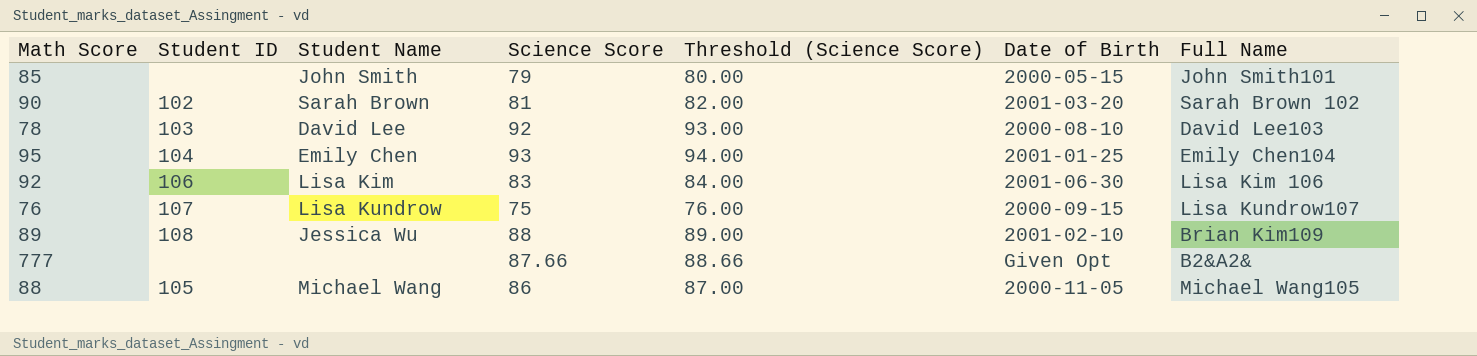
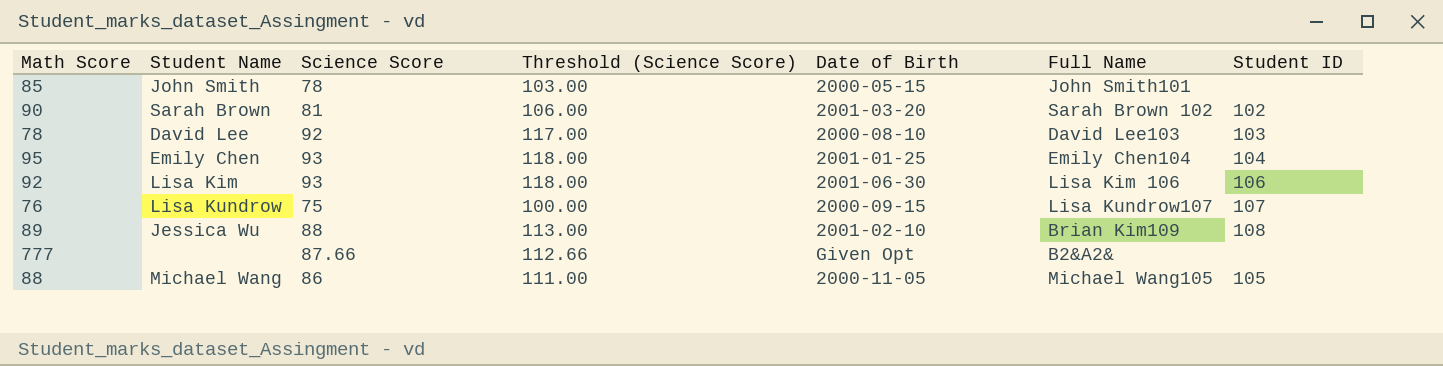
column Threshold (Science Score) | formula: [Science Score] + 1 -> [Science Score] + 25
column Student ID | position: 2 -> 7
85 | Science Score: 79 -> 78
92 | Science Score: 83 -> 93

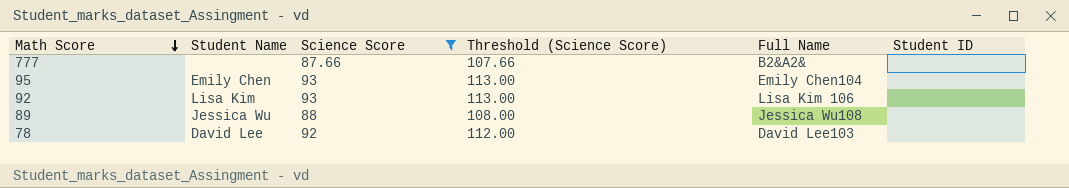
filter: none -> Science Score >= 87.66
row order: none -> Math Score descending
column Date of Birth | position: 5 -> none
column Threshold (Science Score) | formula: [Science Score] + 25 -> [Science Score] + 20
95 | Student ID: 104 -> none
92 | Student ID: 106 -> none
89 | Full Name: Brian Kim109 -> Jessica Wu108
89 | Student ID: 108 -> none
78 | Student ID: 103 -> none

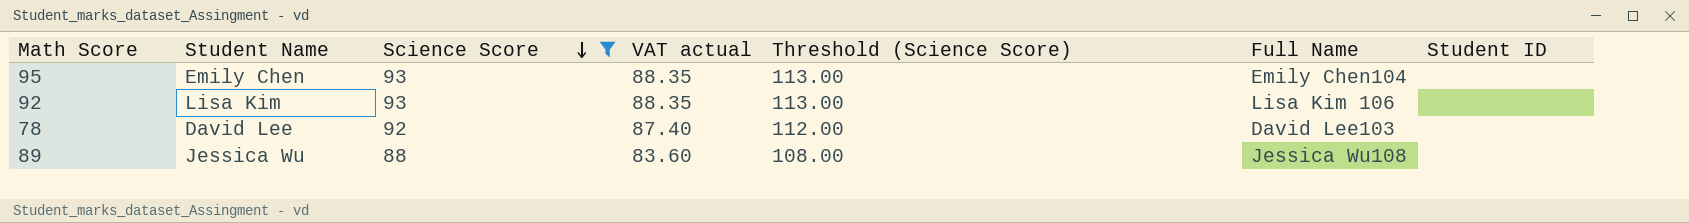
row order: Math Score descending -> Science Score descending
column VAT actual | formula: none -> [Science Score] * 0.95
row 777: none | 87.66 | 107.66 | B2&A2& | none -> none

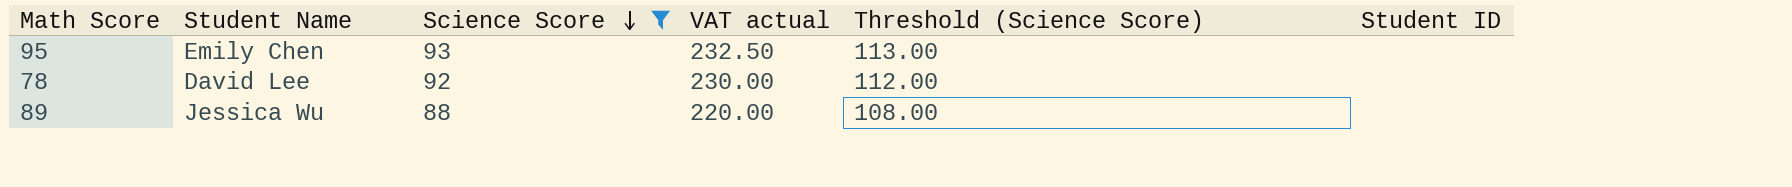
column Full Name | position: 6 -> none
column VAT actual | formula: [Science Score] * 0.95 -> [Science Score] * 2.5
row 92: Lisa Kim | 93 | 88.35 | 113.00 | Lisa Kim 106 | none -> none

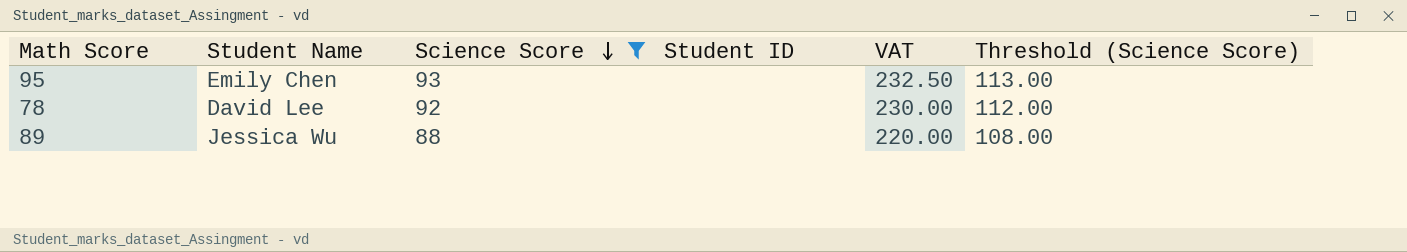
column Student ID | position: 6 -> 4
column name: VAT actual -> VAT

